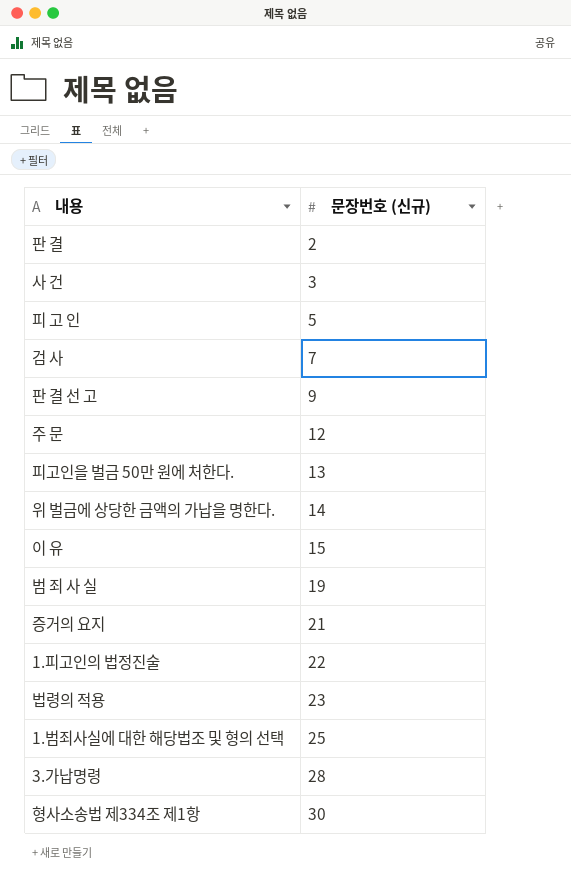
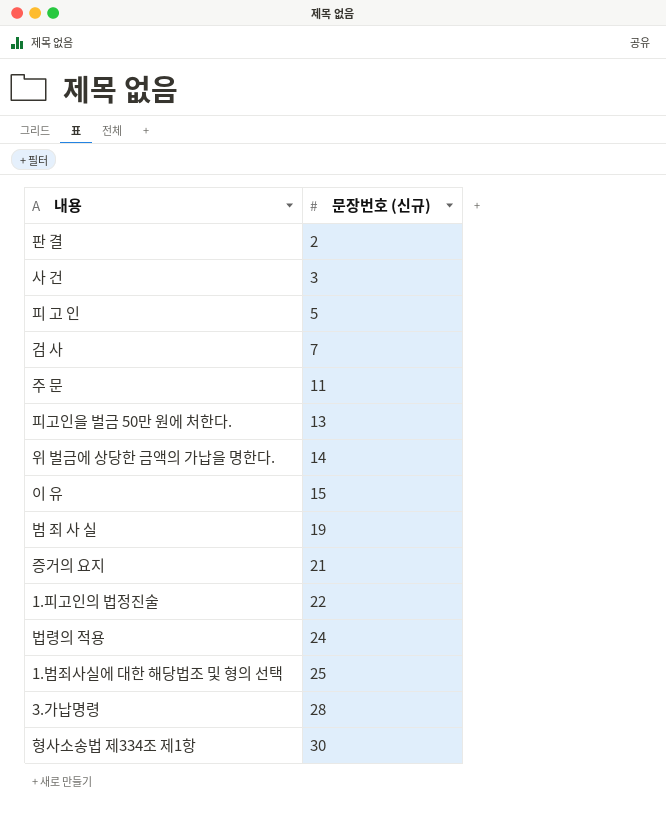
row 판 결 선 고: 9 -> none
주 문 | 문장번호 (신규): 12 -> 11
법령의 적용 | 문장번호 (신규): 23 -> 24

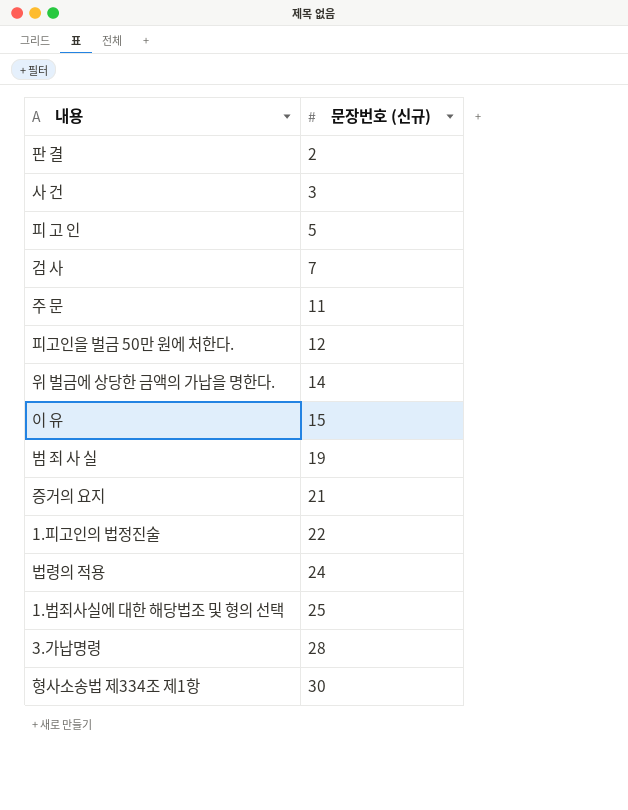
피고인을 벌금 50만 원에 처한다. | 문장번호 (신규): 13 -> 12

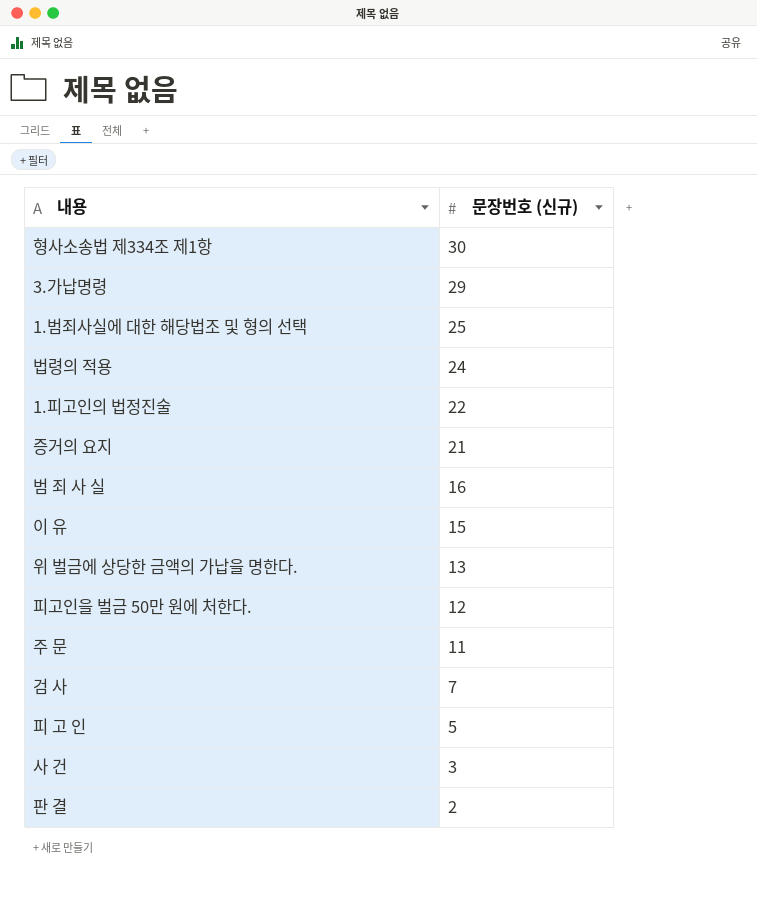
row order: 문장번호 (신규) ascending -> 문장번호 (신규) descending
3.가납명령 | 문장번호 (신규): 28 -> 29
범 죄 사 실 | 문장번호 (신규): 19 -> 16
위 벌금에 상당한 금액의 가납을 명한다. | 문장번호 (신규): 14 -> 13

